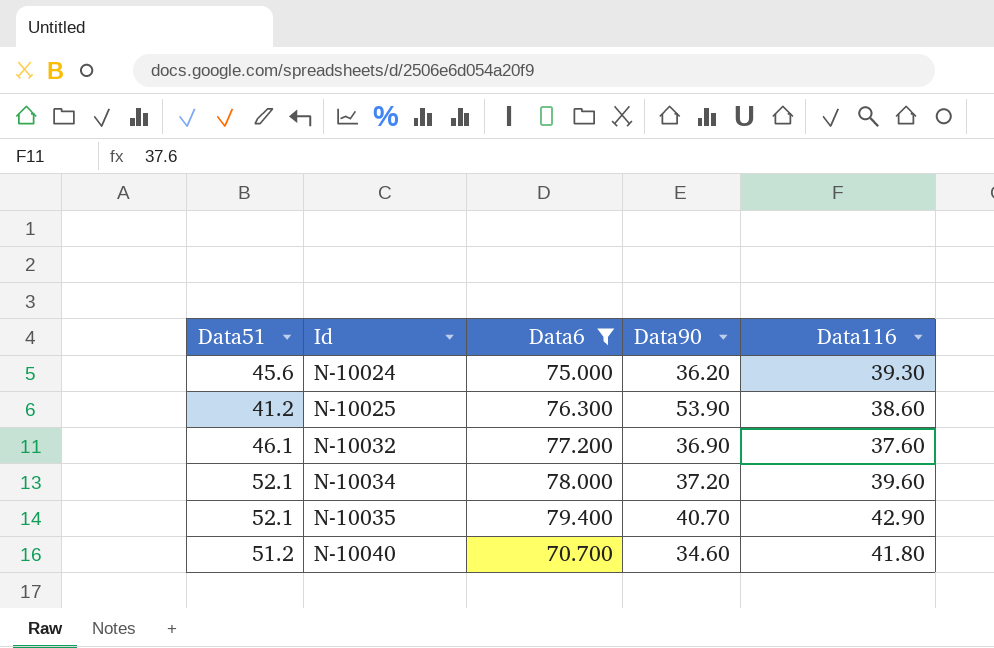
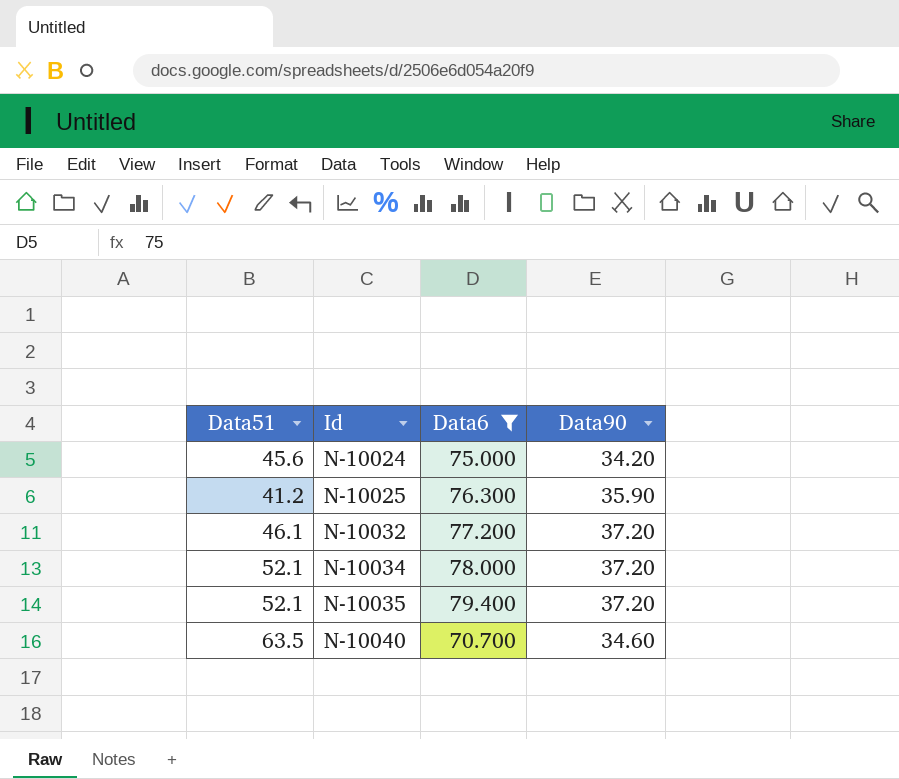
column Data116 | position: 5 -> none
N-10024 | Data90: 36.20 -> 34.20
N-10025 | Data90: 53.90 -> 35.90
N-10032 | Data90: 36.90 -> 37.20
N-10035 | Data90: 40.70 -> 37.20
N-10040 | Data51: 51.2 -> 63.5

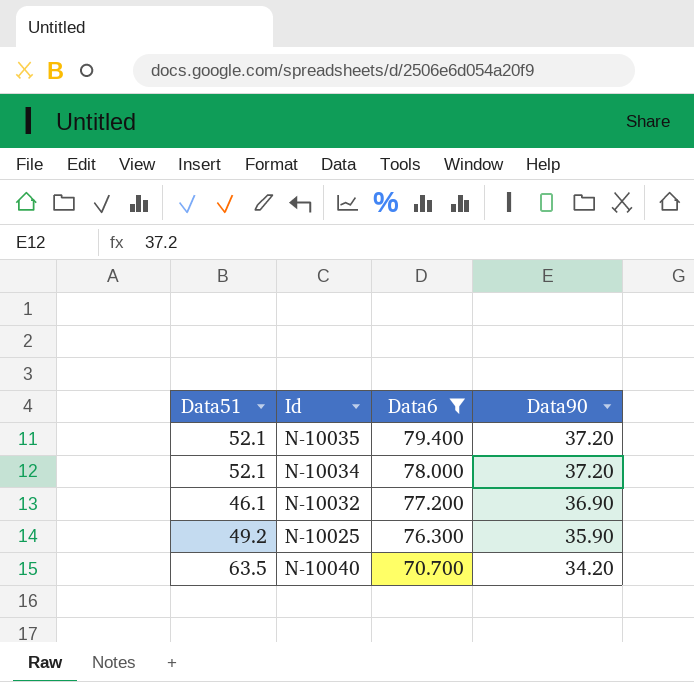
row order: Id ascending -> Data6 descending
row N-10024: 45.6 | 75.000 | 34.20 -> none
N-10032 | Data90: 37.20 -> 36.90
N-10025 | Data51: 41.2 -> 49.2
N-10040 | Data90: 34.60 -> 34.20

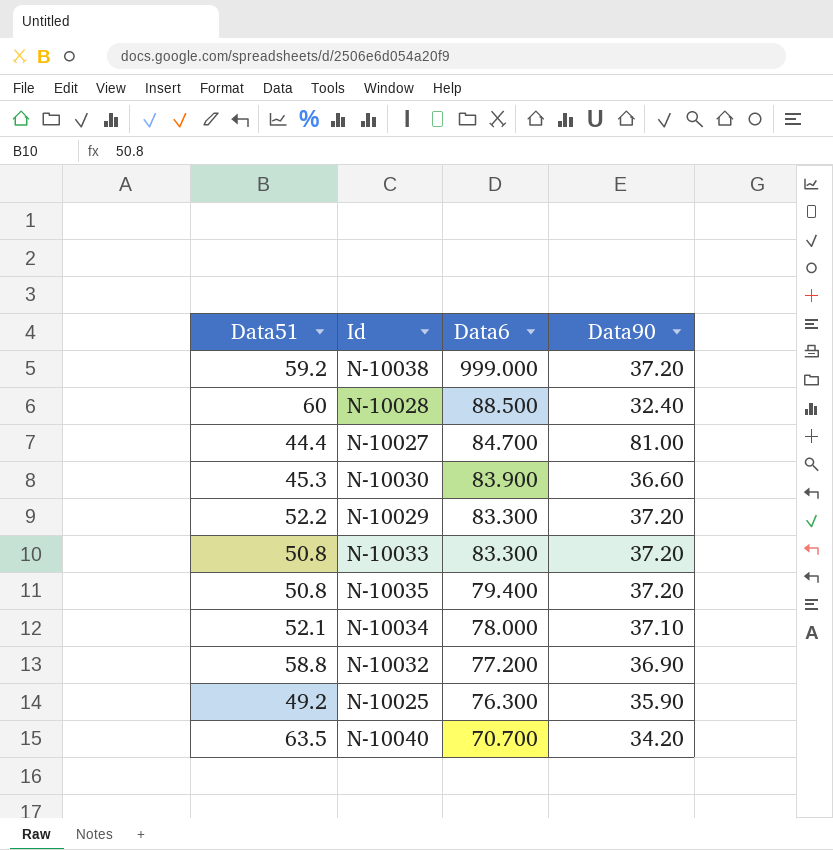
filter: Data6 <= 79.400 -> none
N-10035 | Data51: 52.1 -> 50.8
N-10034 | Data90: 37.20 -> 37.10
N-10032 | Data51: 46.1 -> 58.8

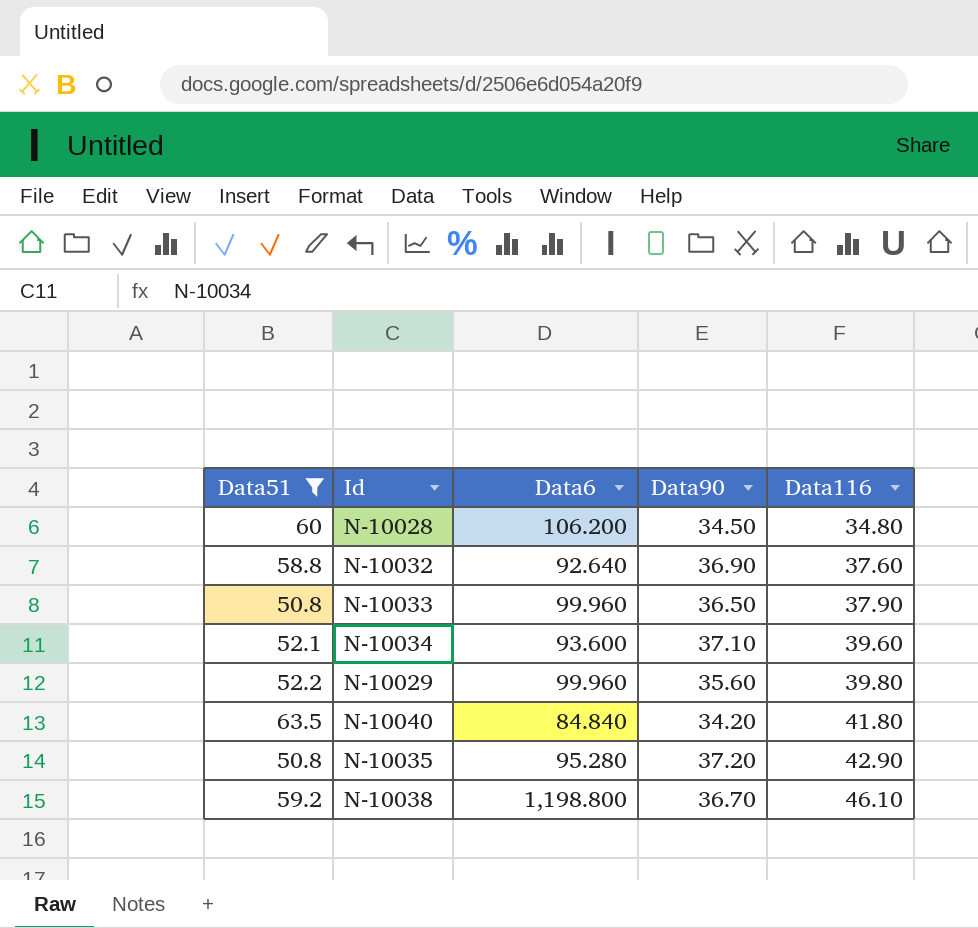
filter: none -> Data51 >= 50.8
row order: Data6 descending -> Data116 ascending
column Data116 | position: none -> 5
N-10028 | Data6: 88.500 -> 106.200
N-10028 | Data90: 32.40 -> 34.50
N-10032 | Data6: 77.200 -> 92.640
N-10033 | Data6: 83.300 -> 99.960
N-10033 | Data90: 37.20 -> 36.50
N-10034 | Data6: 78.000 -> 93.600
N-10029 | Data6: 83.300 -> 99.960
N-10029 | Data90: 37.20 -> 35.60
N-10040 | Data6: 70.700 -> 84.840
N-10035 | Data6: 79.400 -> 95.280
N-10038 | Data6: 999.000 -> 1,198.800
N-10038 | Data90: 37.20 -> 36.70

